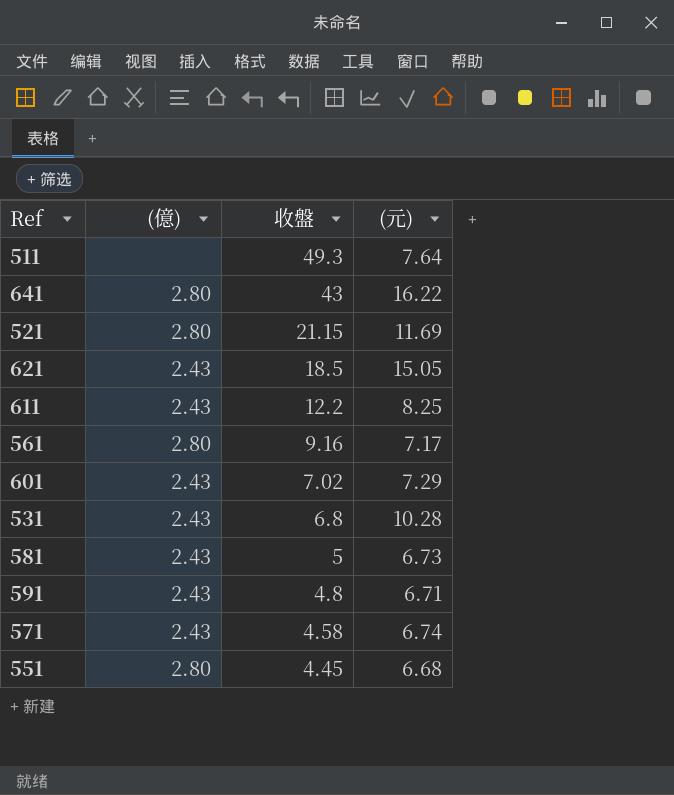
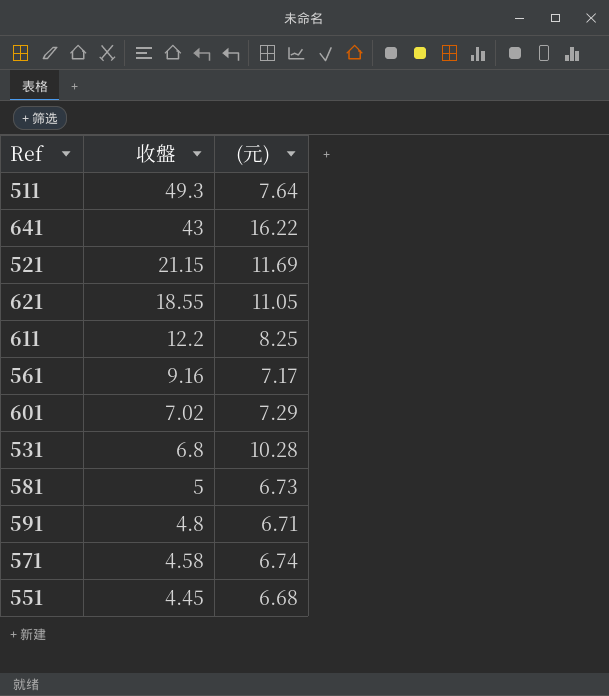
column (億) | position: 2 -> none
621 | 收盤: 18.5 -> 18.55
621 | (元): 15.05 -> 11.05

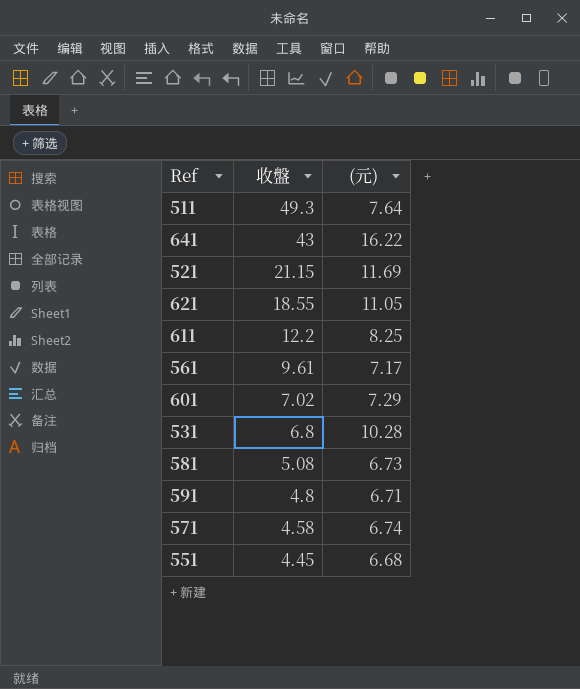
561 | 收盤: 9.16 -> 9.61
581 | 收盤: 5 -> 5.08

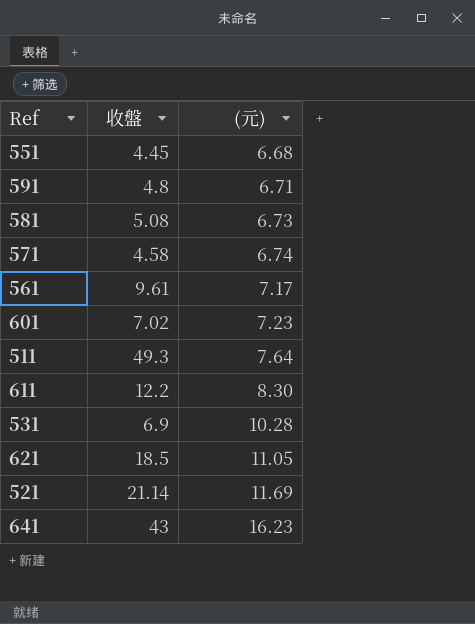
row order: 收盤 descending -> (元) ascending
601 | (元): 7.29 -> 7.23
611 | (元): 8.25 -> 8.30
531 | 收盤: 6.8 -> 6.9
621 | 收盤: 18.55 -> 18.5
521 | 收盤: 21.15 -> 21.14
641 | (元): 16.22 -> 16.23

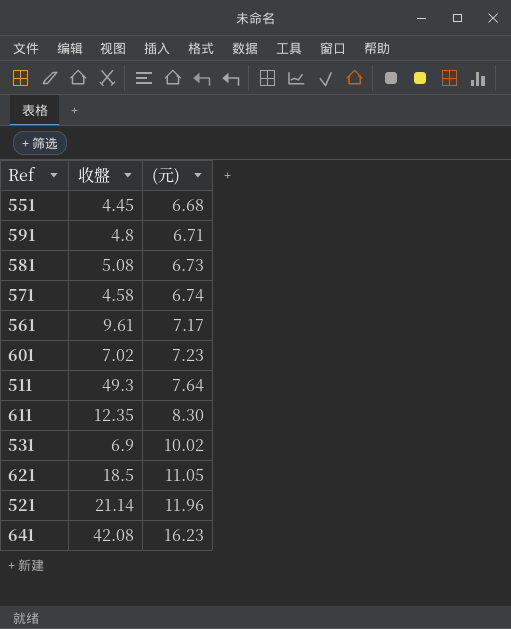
611 | 收盤: 12.2 -> 12.35
531 | (元): 10.28 -> 10.02
521 | (元): 11.69 -> 11.96
641 | 收盤: 43 -> 42.08

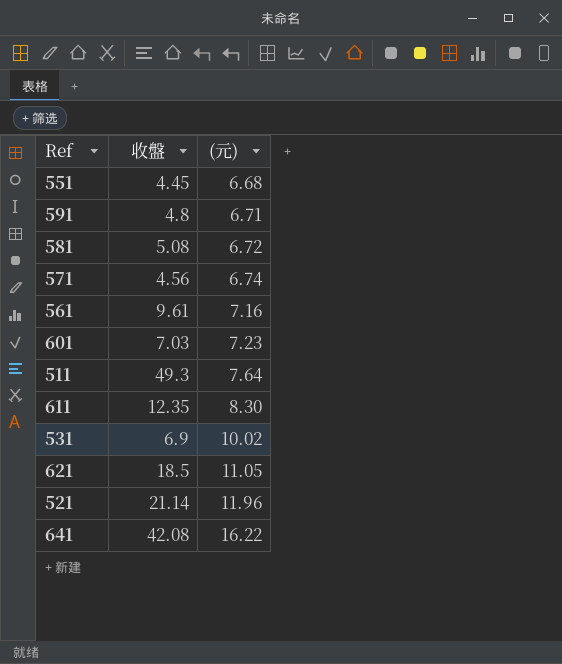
581 | (元): 6.73 -> 6.72
571 | 收盤: 4.58 -> 4.56
561 | (元): 7.17 -> 7.16
601 | 收盤: 7.02 -> 7.03
641 | (元): 16.23 -> 16.22

